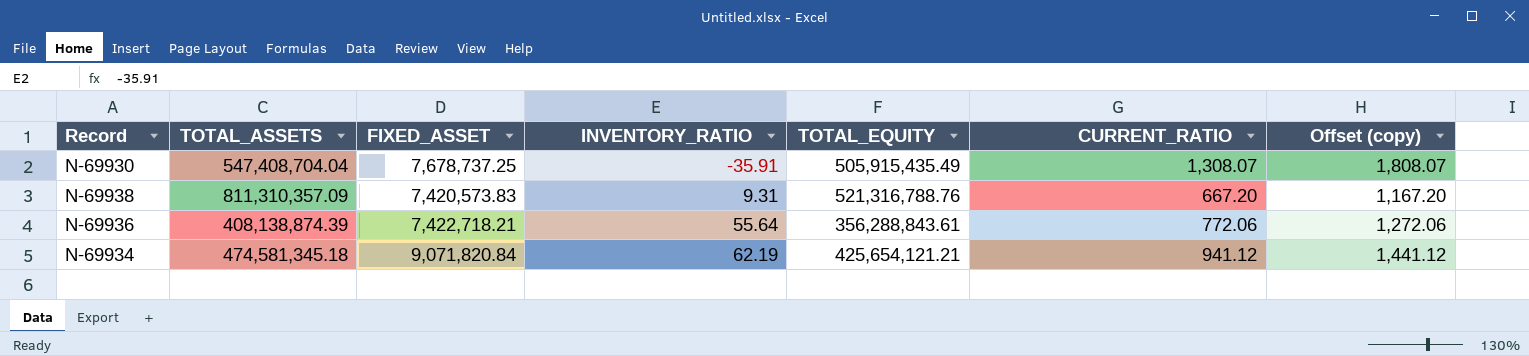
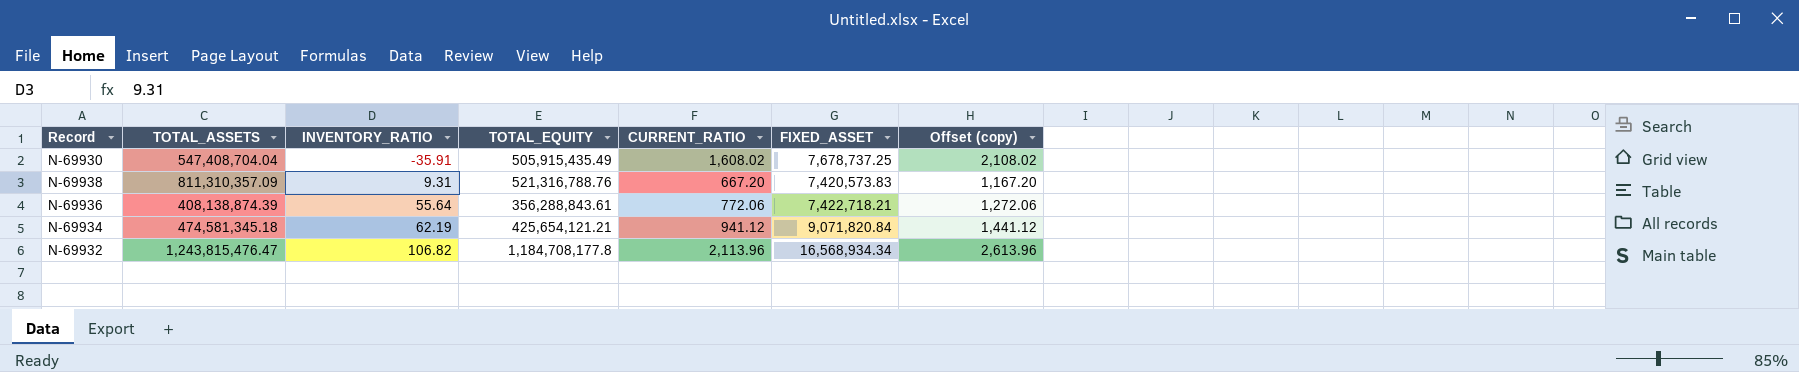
column FIXED_ASSET | position: 3 -> 6
N-69930 | CURRENT_RATIO: 1,308.07 -> 1,608.02
N-69930 | Offset (copy): 1,808.07 -> 2,108.02
row N-69932: none -> 1,243,815,476.47 | 106.82 | 1,184,708,177.8 | 2,113.96 | 16,568,934.34 | 2,613.96

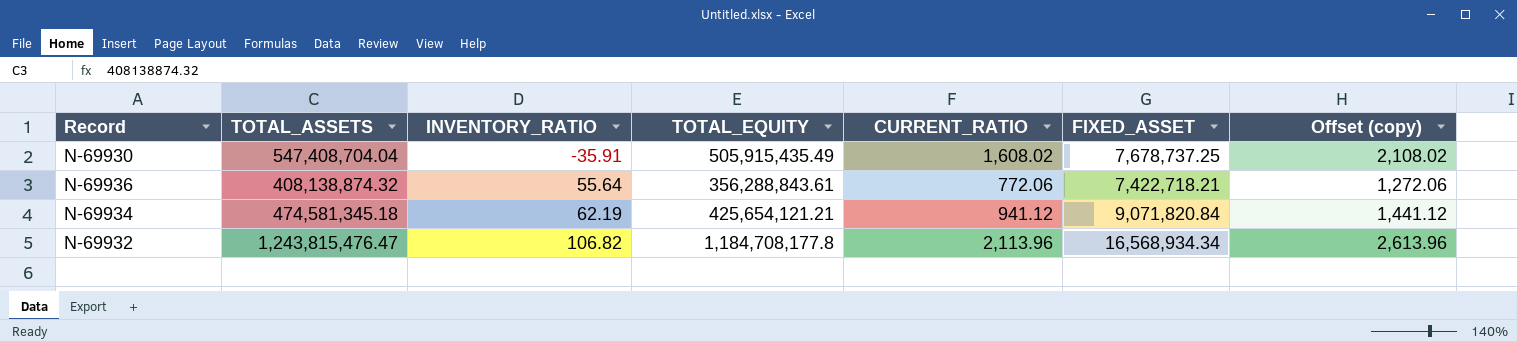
row N-69938: 811,310,357.09 | 9.31 | 521,316,788.76 | 667.20 | 7,420,573.83 | 1,167.20 -> none
N-69936 | TOTAL_ASSETS: 408,138,874.39 -> 408,138,874.32

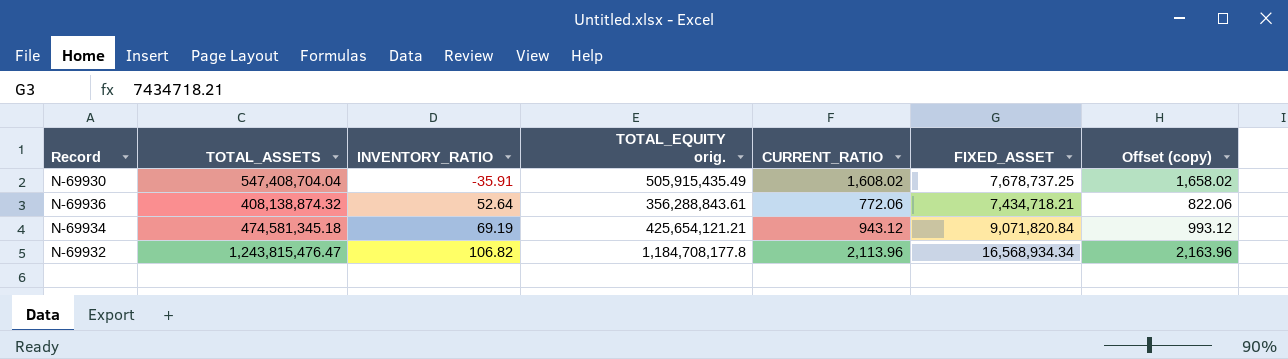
column name: TOTAL_EQUITY -> TOTAL_EQUITY orig.
column Offset (copy) | formula: [CURRENT_RATIO] + 500 -> [CURRENT_RATIO] + 50
N-69936 | INVENTORY_RATIO: 55.64 -> 52.64
N-69936 | FIXED_ASSET: 7,422,718.21 -> 7,434,718.21
N-69934 | INVENTORY_RATIO: 62.19 -> 69.19
N-69934 | CURRENT_RATIO: 941.12 -> 943.12

